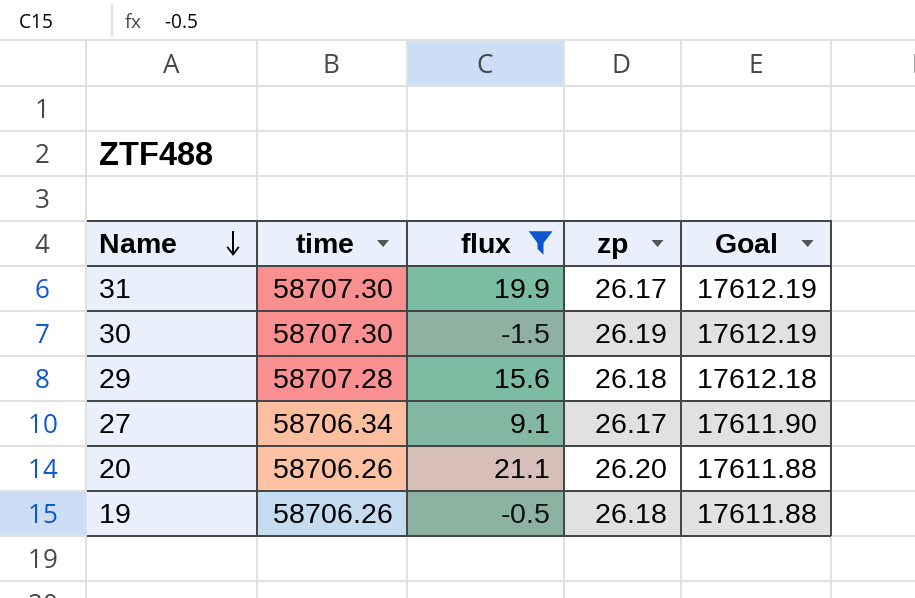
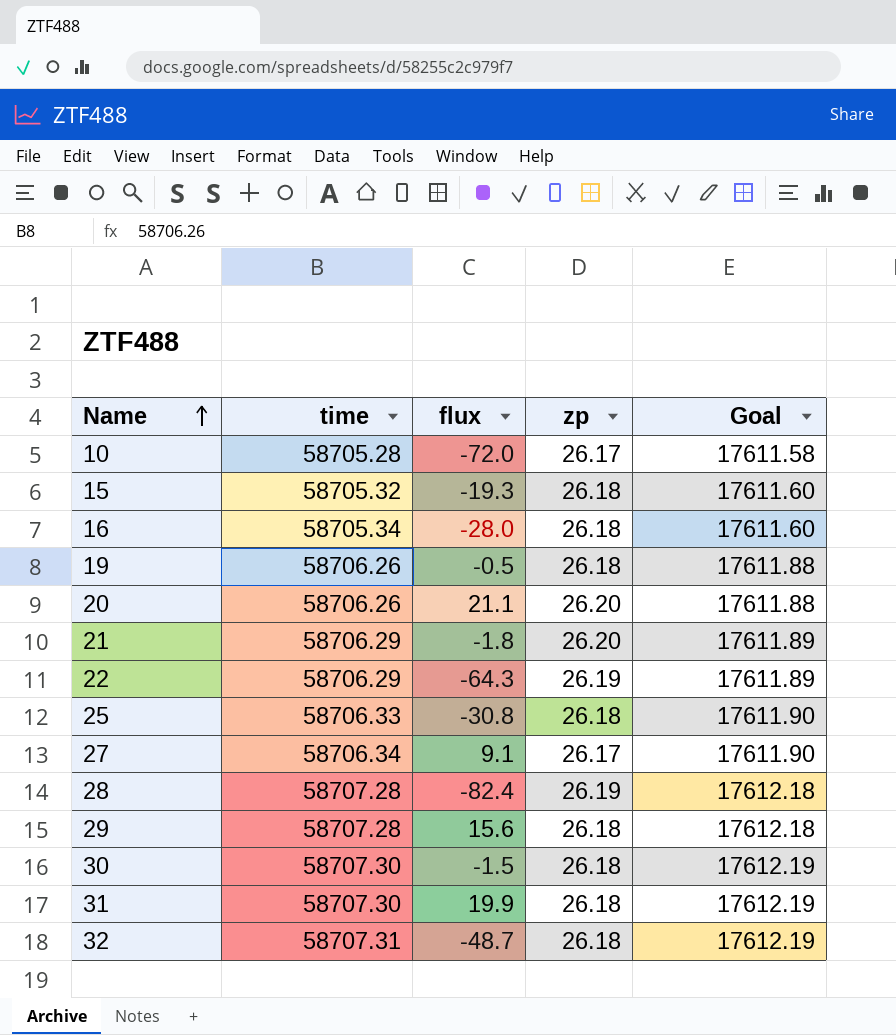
filter: flux >= -1.5 -> none
row order: Name descending -> Name ascending
30 | zp: 26.19 -> 26.18
31 | zp: 26.17 -> 26.18

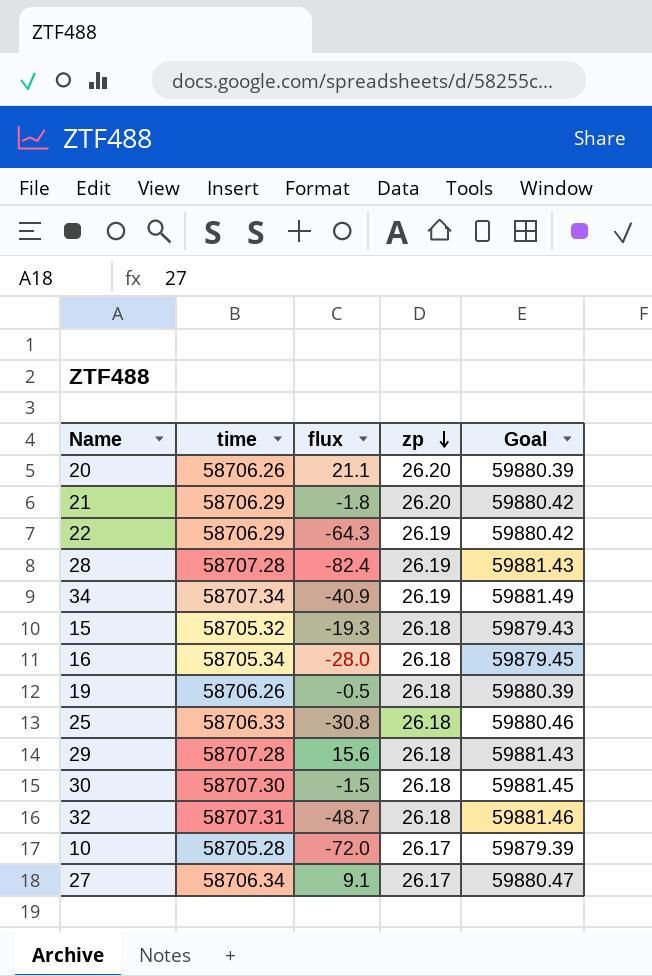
row order: Name ascending -> zp descending
column Goal | formula: [time] * 0.3 -> [time] * 1.02
row 31: 58707.30 | 19.9 | 26.18 | 17612.19 -> none
row 34: none -> 58707.34 | -40.9 | 26.19 | 59881.49

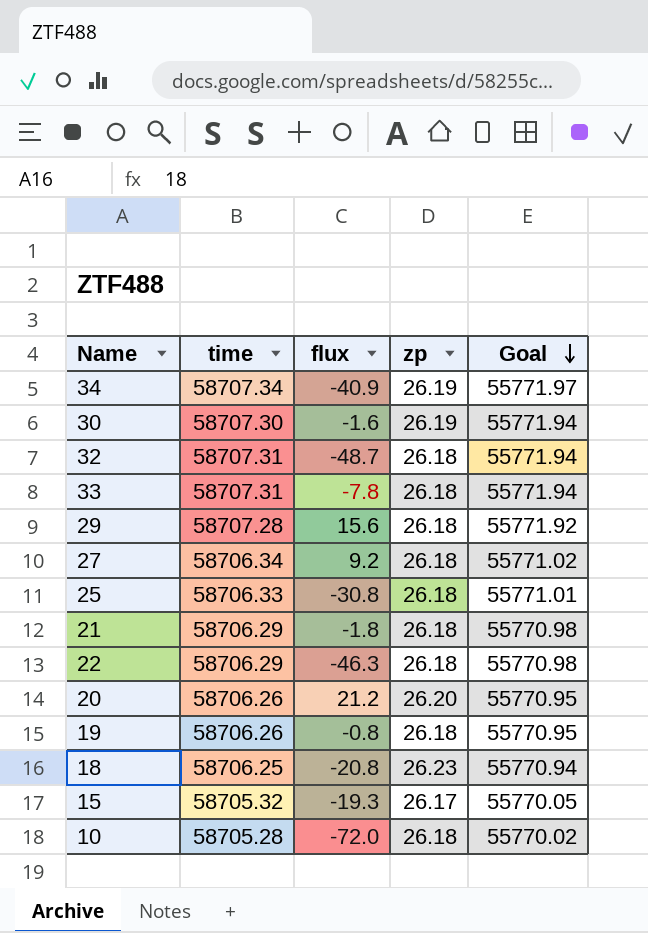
row order: zp descending -> Goal descending
column Goal | formula: [time] * 1.02 -> [time] * 0.95
row 28: 58707.28 | -82.4 | 26.19 | 59881.43 -> none
row 16: 58705.34 | -28.0 | 26.18 | 59879.45 -> none
30 | flux: -1.5 -> -1.6
30 | zp: 26.18 -> 26.19
row 33: none -> 58707.31 | -7.8 | 26.18 | 55771.94
27 | flux: 9.1 -> 9.2
27 | zp: 26.17 -> 26.18
21 | zp: 26.20 -> 26.18
22 | flux: -64.3 -> -46.3
22 | zp: 26.19 -> 26.18
20 | flux: 21.1 -> 21.2
19 | flux: -0.5 -> -0.8
row 18: none -> 58706.25 | -20.8 | 26.23 | 55770.94
15 | zp: 26.18 -> 26.17
10 | zp: 26.17 -> 26.18

